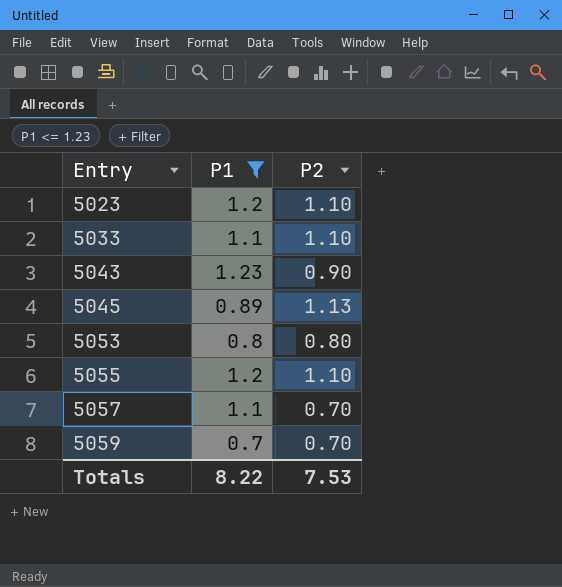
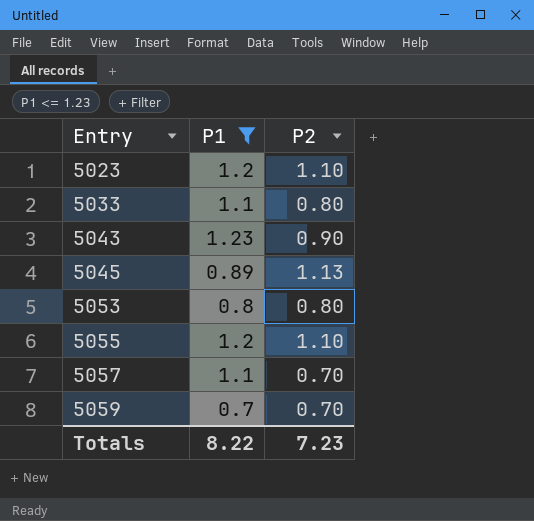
5033 | P2: 1.10 -> 0.80
Totals | P2: 7.53 -> 7.23

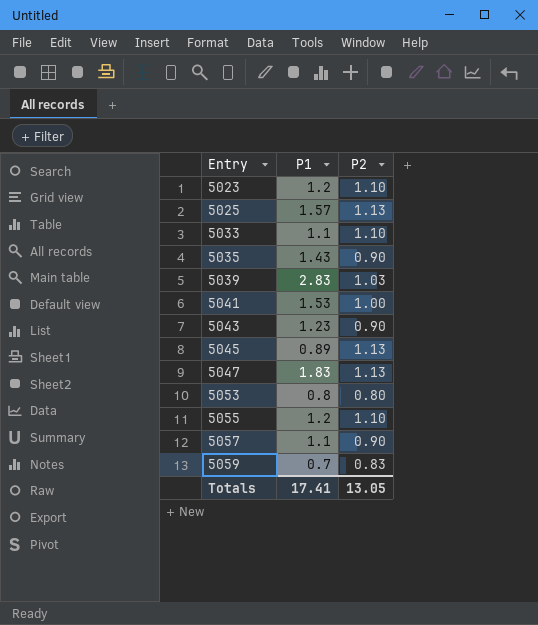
filter: P1 <= 1.23 -> none
5033 | P2: 0.80 -> 1.10
5057 | P2: 0.70 -> 0.90
5059 | P2: 0.70 -> 0.83
Totals | P1: 8.22 -> 17.41
Totals | P2: 7.23 -> 13.05

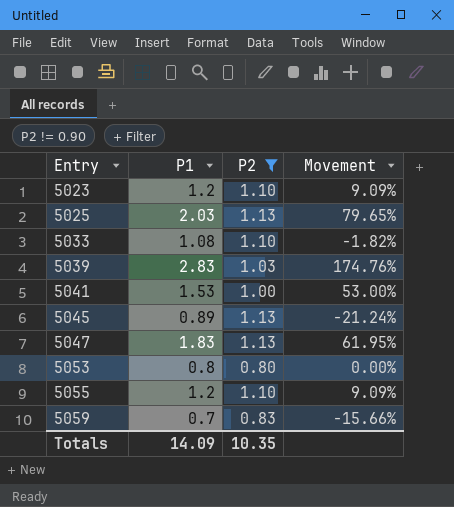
filter: none -> P2 != 0.90
column Movement | formula: none -> ([P1] - [P2]) / [P2]
5025 | P1: 1.57 -> 2.03
5033 | P1: 1.1 -> 1.08
Totals | P1: 17.41 -> 14.09
Totals | P2: 13.05 -> 10.35

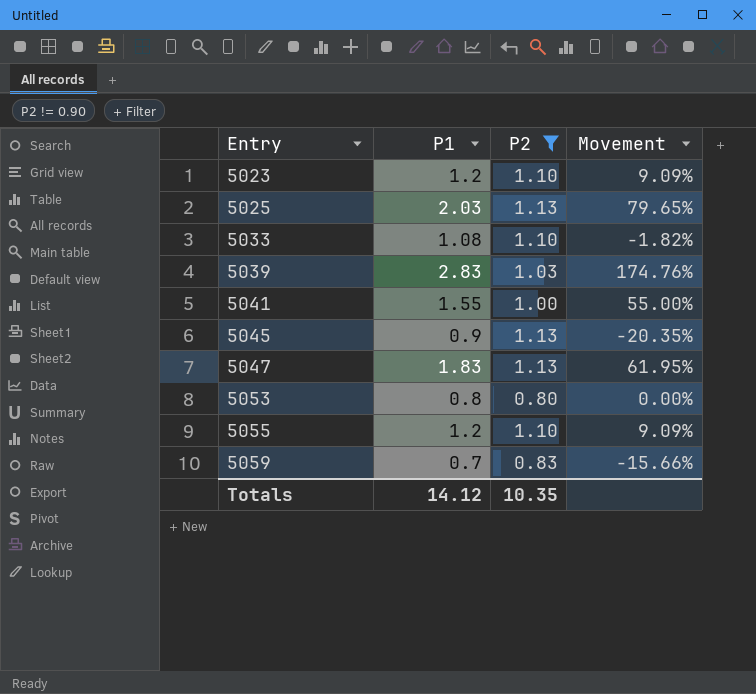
5041 | P1: 1.53 -> 1.55
5041 | Movement: 53.00% -> 55.00%
5045 | P1: 0.89 -> 0.9
5045 | Movement: -21.24% -> -20.35%
Totals | P1: 14.09 -> 14.12

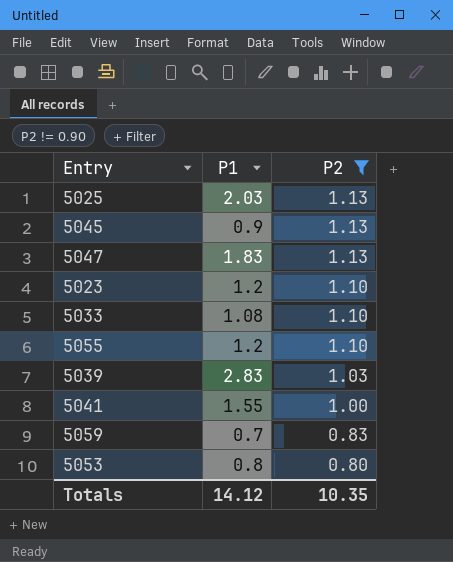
row order: Entry ascending -> P2 descending
column Movement | formula: ([P1] - [P2]) / [P2] -> none

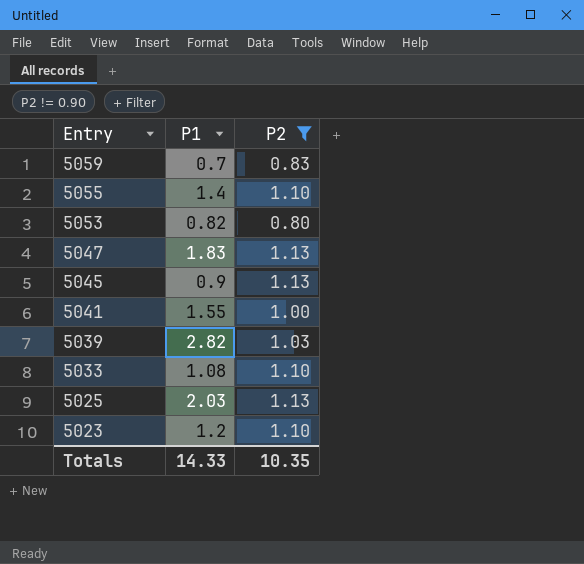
row order: P2 descending -> Entry descending
5055 | P1: 1.2 -> 1.4
5053 | P1: 0.8 -> 0.82
5039 | P1: 2.83 -> 2.82
Totals | P1: 14.12 -> 14.33

